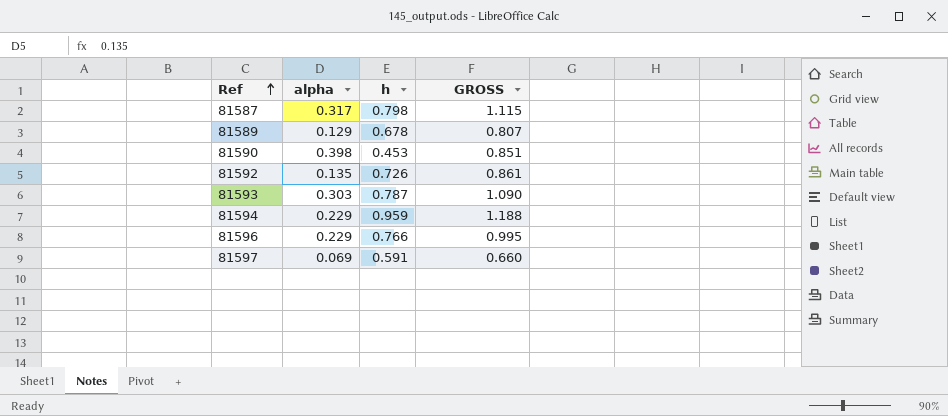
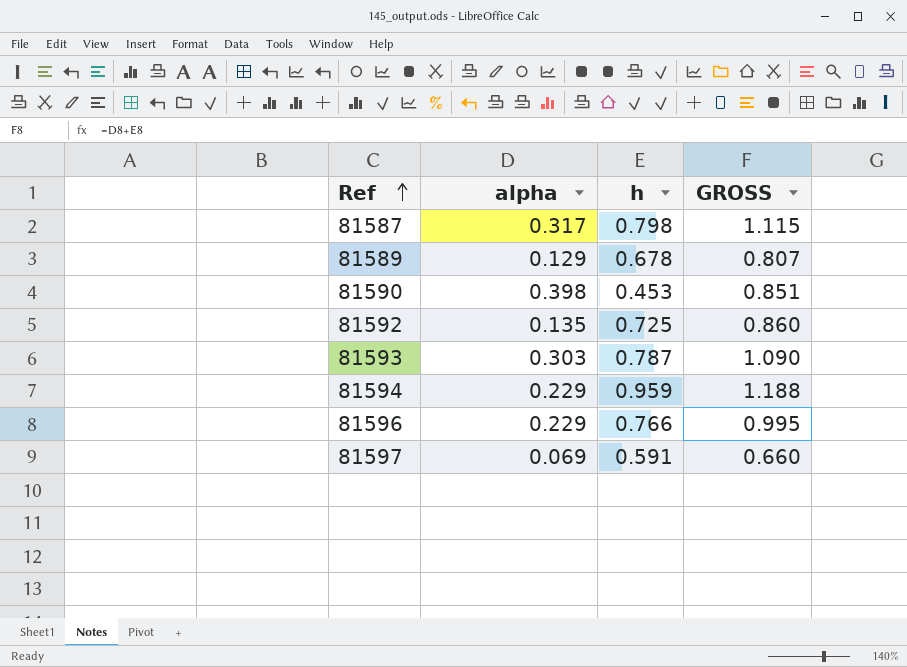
81592 | h: 0.726 -> 0.725
81592 | GROSS: 0.861 -> 0.860

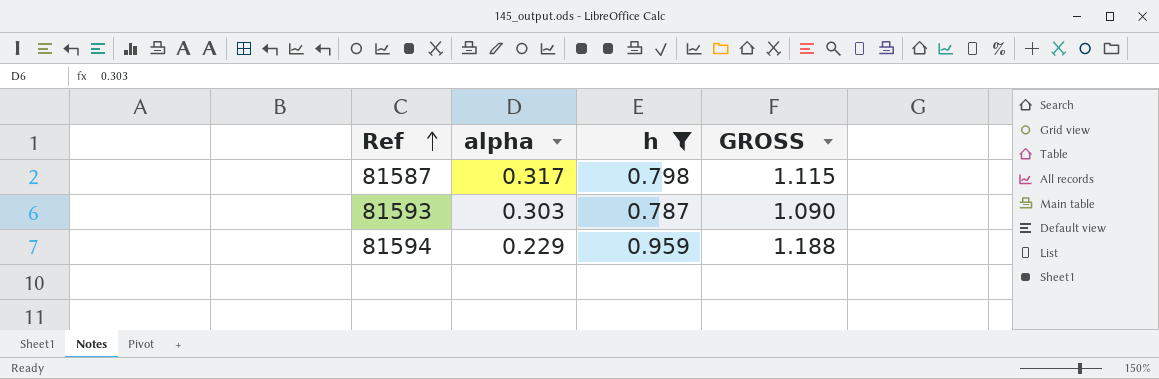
filter: none -> h >= 0.787

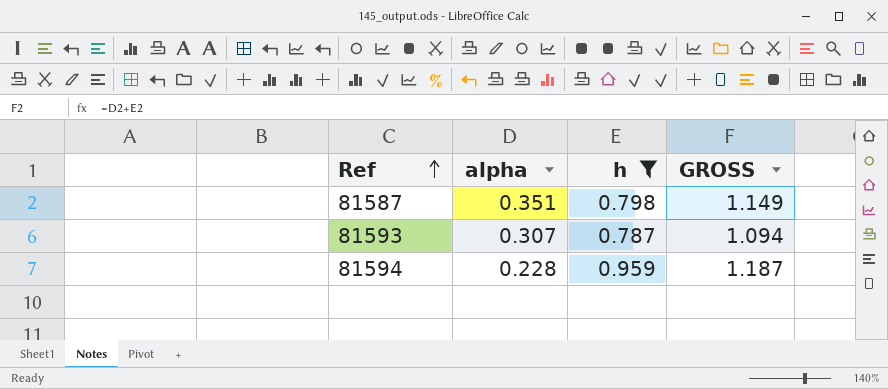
81587 | alpha: 0.317 -> 0.351
81587 | GROSS: 1.115 -> 1.149
81593 | alpha: 0.303 -> 0.307
81593 | GROSS: 1.090 -> 1.094
81594 | alpha: 0.229 -> 0.228
81594 | GROSS: 1.188 -> 1.187

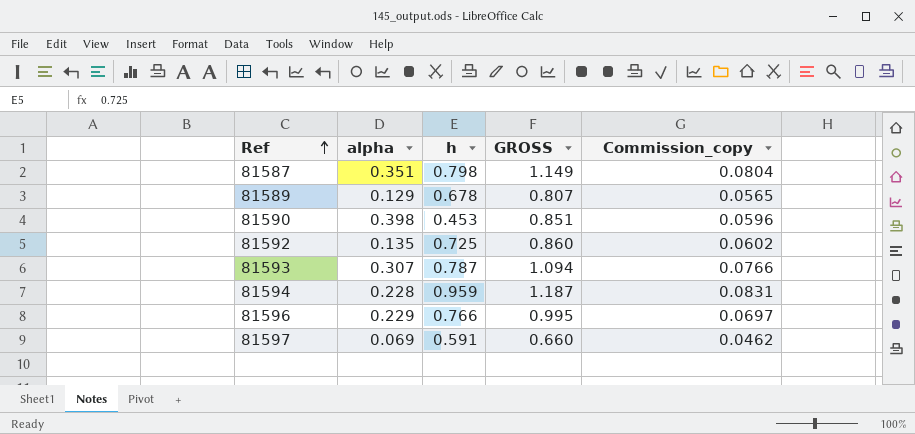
filter: h >= 0.787 -> none
column Commission_copy | formula: none -> [GROSS] * 0.07

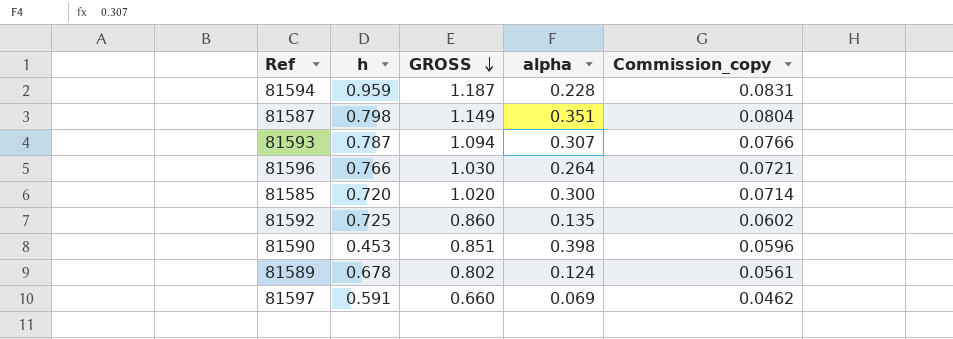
row order: Ref ascending -> GROSS descending
column alpha | position: 2 -> 4
81596 | GROSS: 0.995 -> 1.030
81596 | alpha: 0.229 -> 0.264
81596 | Commission_copy: 0.0697 -> 0.0721
row 81585: none -> 0.720 | 1.020 | 0.300 | 0.0714
81589 | GROSS: 0.807 -> 0.802
81589 | alpha: 0.129 -> 0.124
81589 | Commission_copy: 0.0565 -> 0.0561

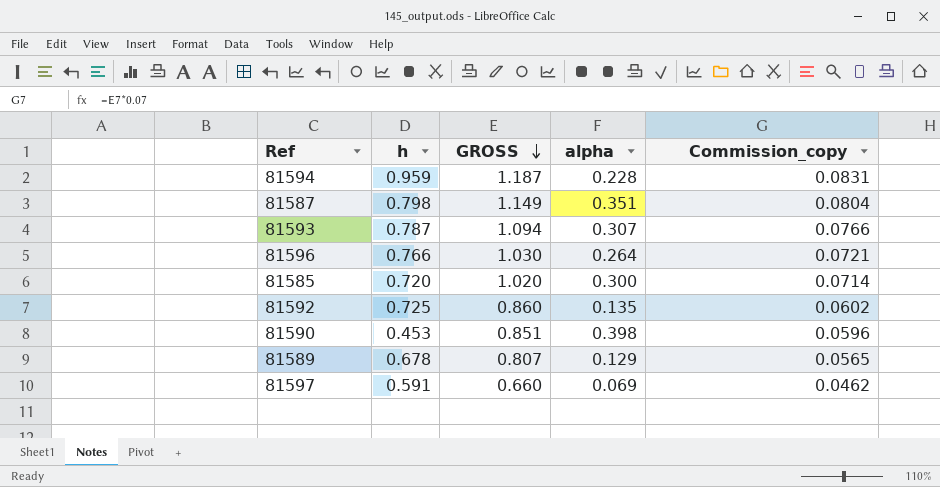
81589 | GROSS: 0.802 -> 0.807
81589 | alpha: 0.124 -> 0.129
81589 | Commission_copy: 0.0561 -> 0.0565

